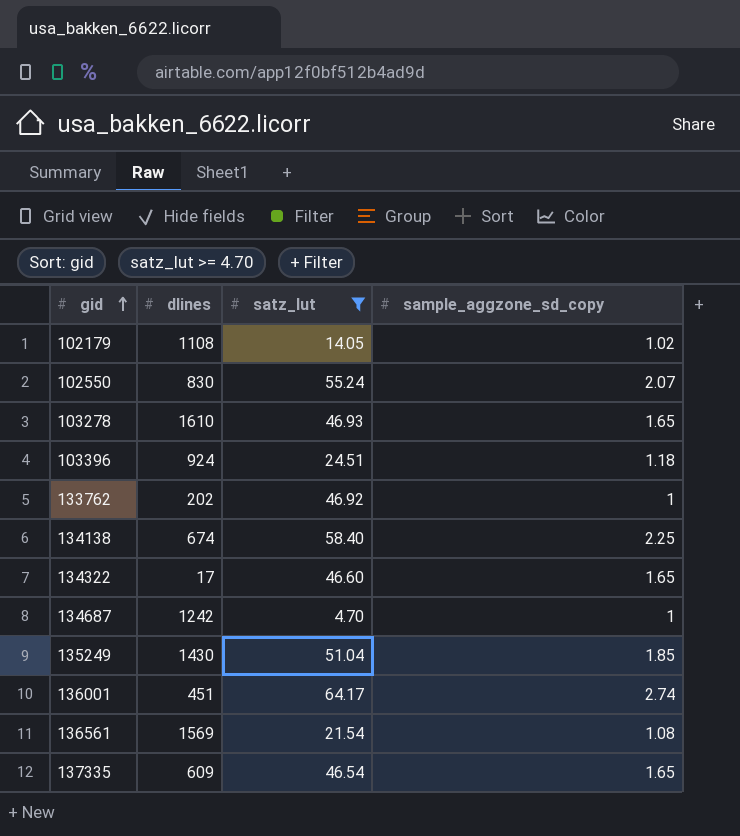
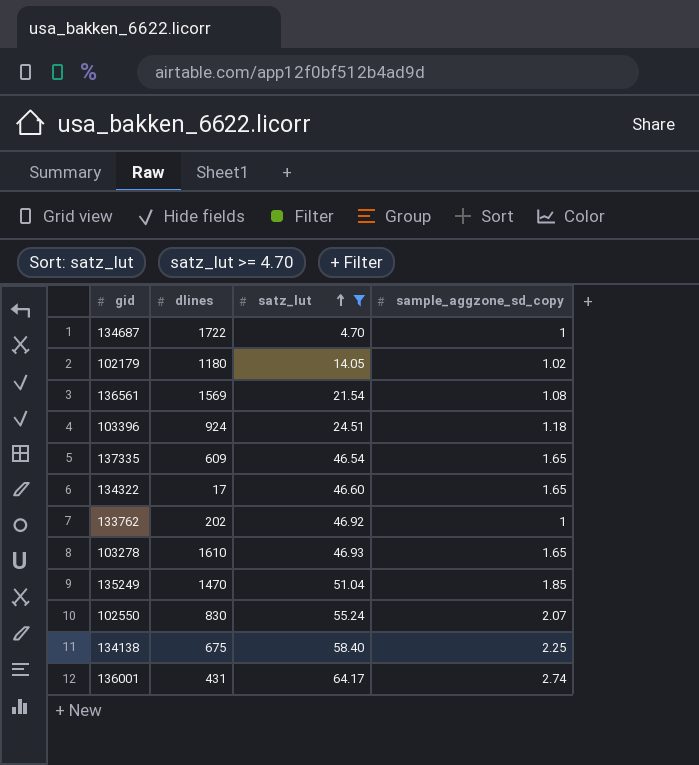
row order: gid ascending -> satz_lut ascending
134687 | dlines: 1242 -> 1722
102179 | dlines: 1108 -> 1180
135249 | dlines: 1430 -> 1470
134138 | dlines: 674 -> 675
136001 | dlines: 451 -> 431

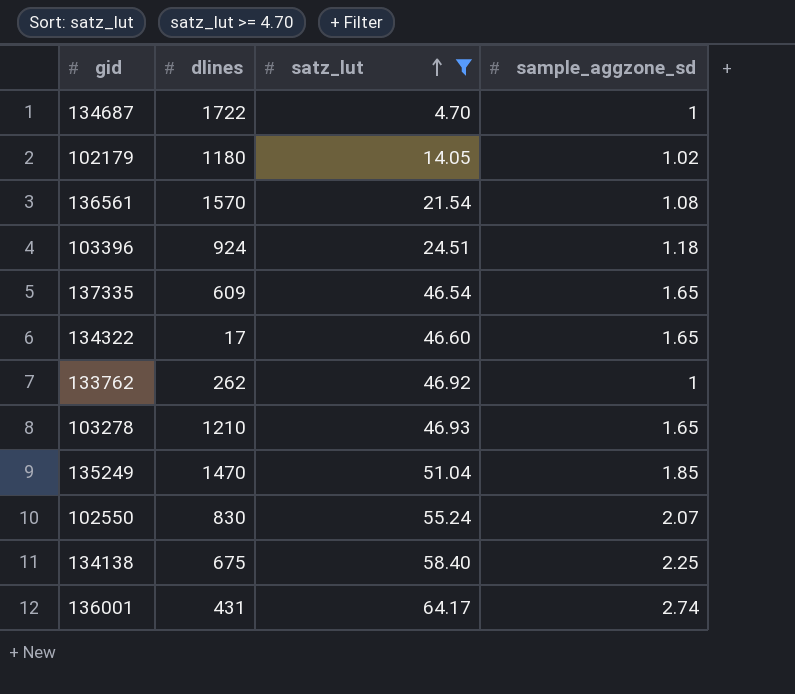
column name: sample_aggzone_sd_copy -> sample_aggzone_sd
136561 | dlines: 1569 -> 1570
133762 | dlines: 202 -> 262
103278 | dlines: 1610 -> 1210

